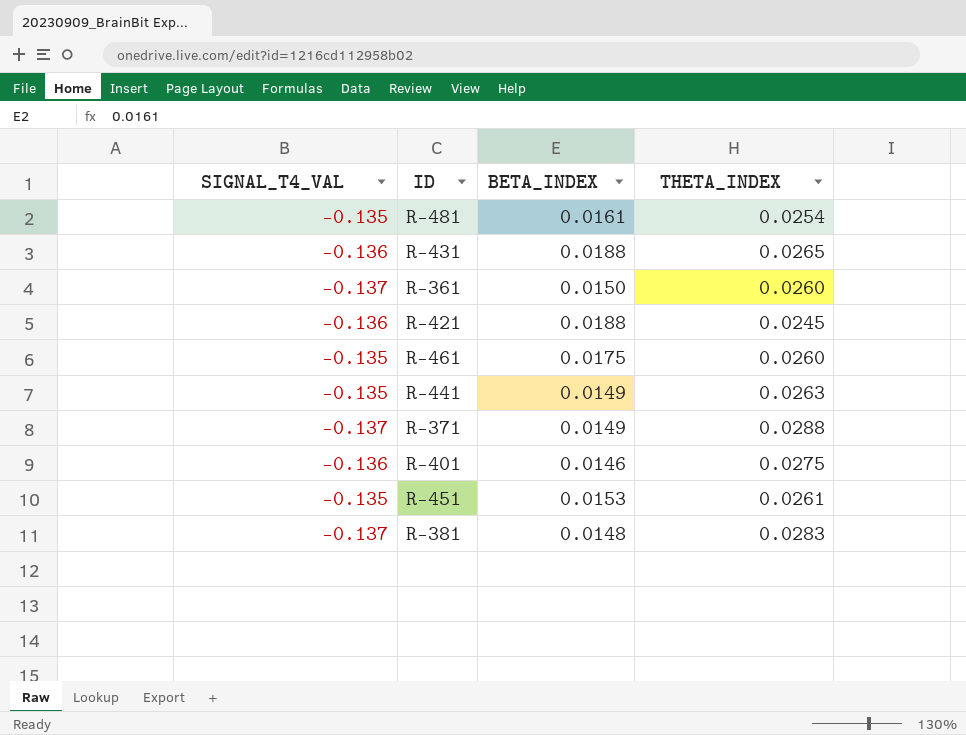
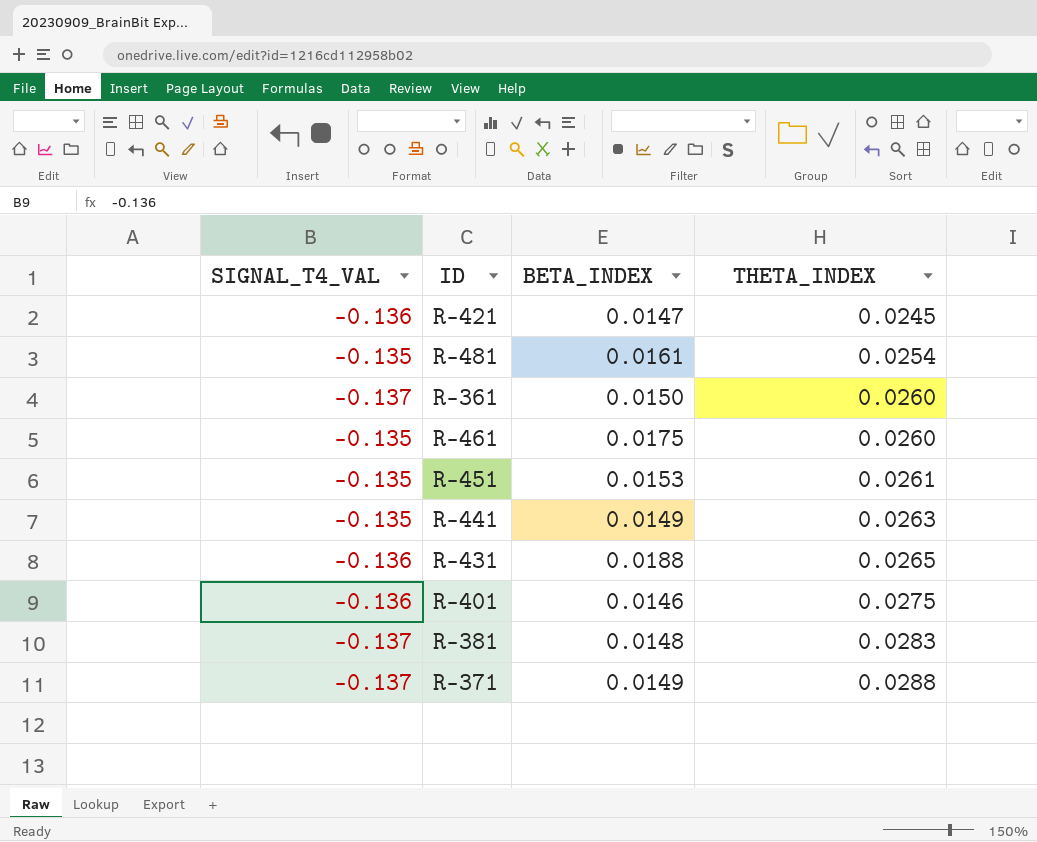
row order: none -> THETA_INDEX ascending
R-421 | BETA_INDEX: 0.0188 -> 0.0147

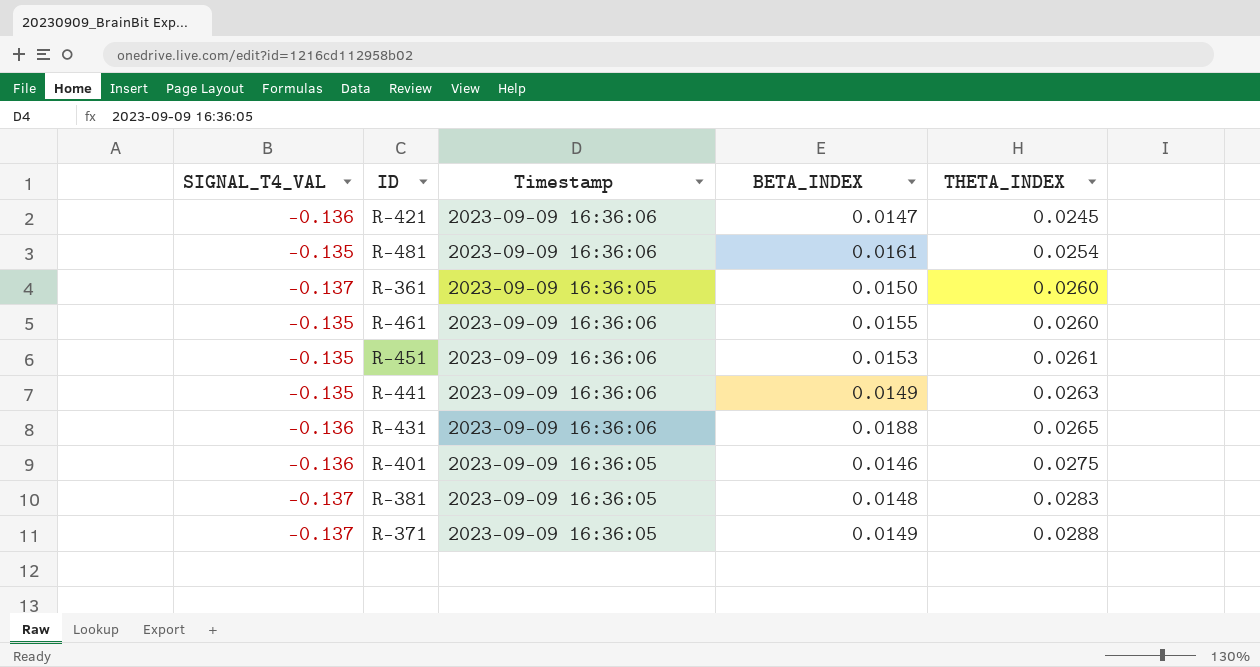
column Timestamp | position: none -> 3
R-461 | BETA_INDEX: 0.0175 -> 0.0155

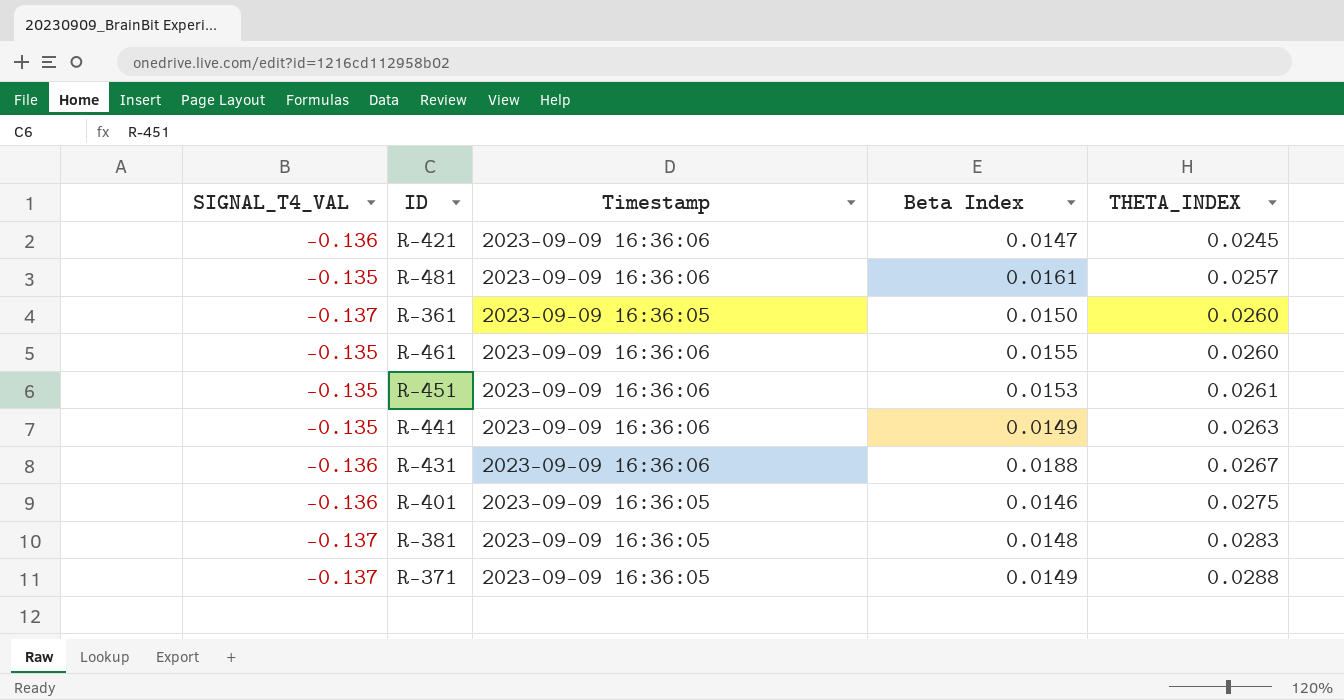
column name: BETA_INDEX -> Beta Index
R-481 | THETA_INDEX: 0.0254 -> 0.0257
R-431 | THETA_INDEX: 0.0265 -> 0.0267

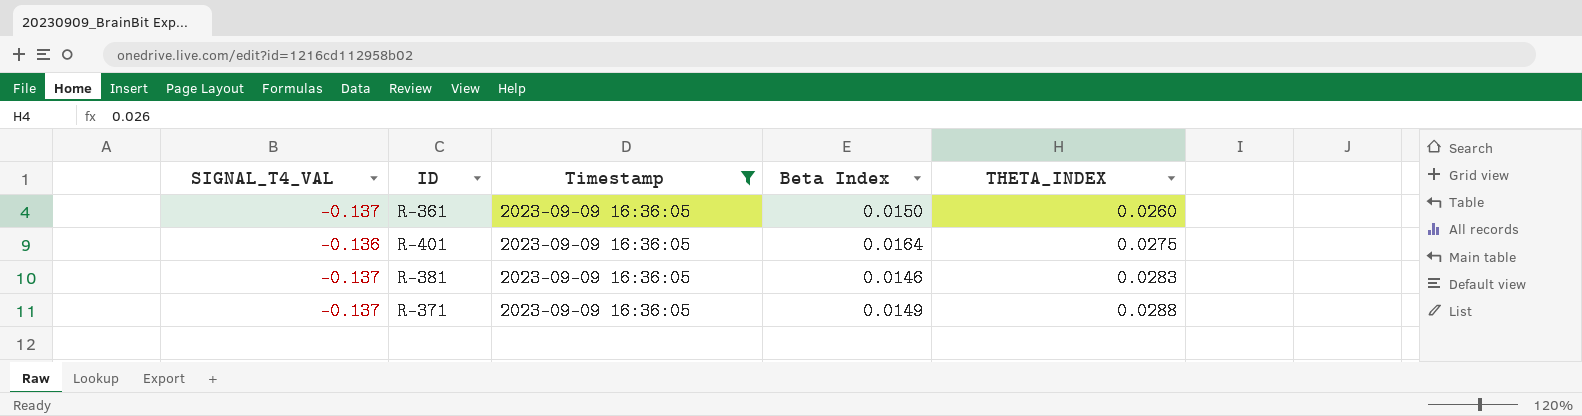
filter: none -> Timestamp = 2023-09-09 16:36:05
R-401 | Beta Index: 0.0146 -> 0.0164
R-381 | Beta Index: 0.0148 -> 0.0146

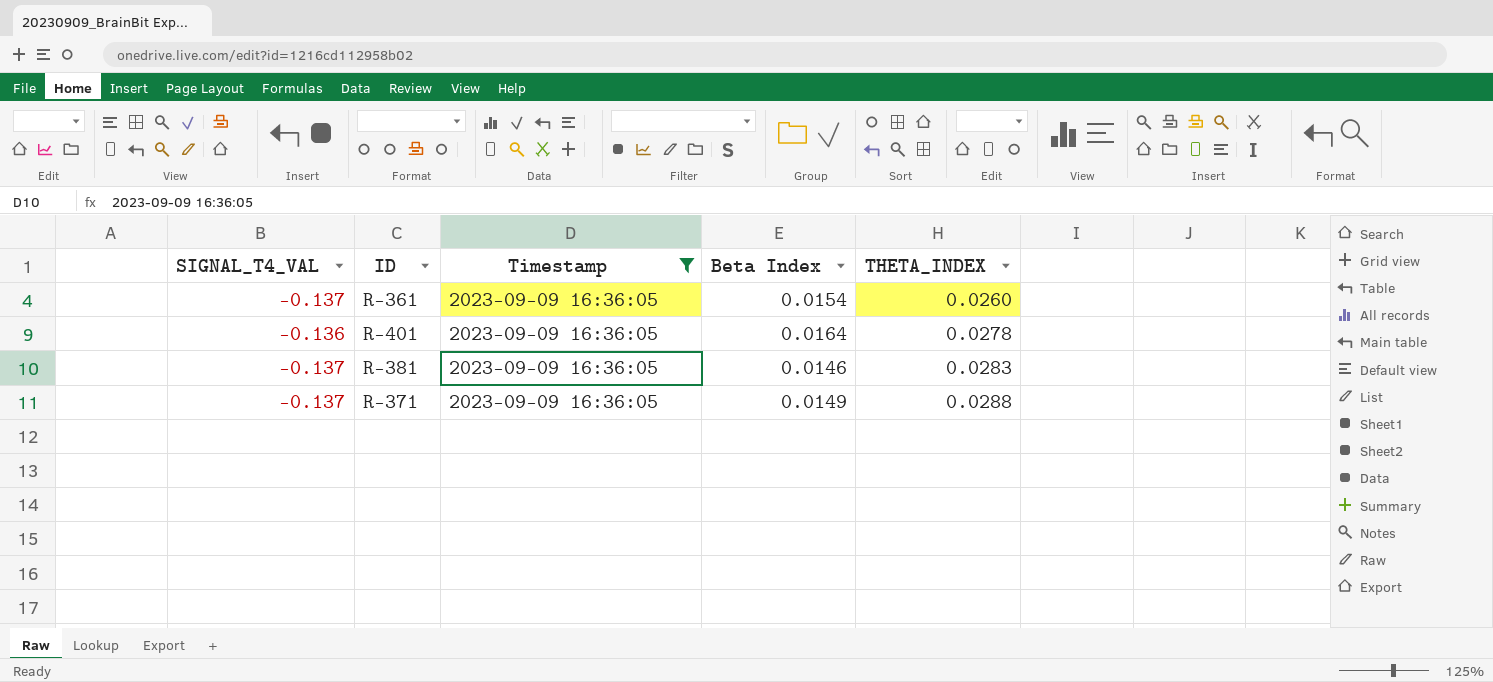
R-361 | Beta Index: 0.0150 -> 0.0154
R-401 | THETA_INDEX: 0.0275 -> 0.0278

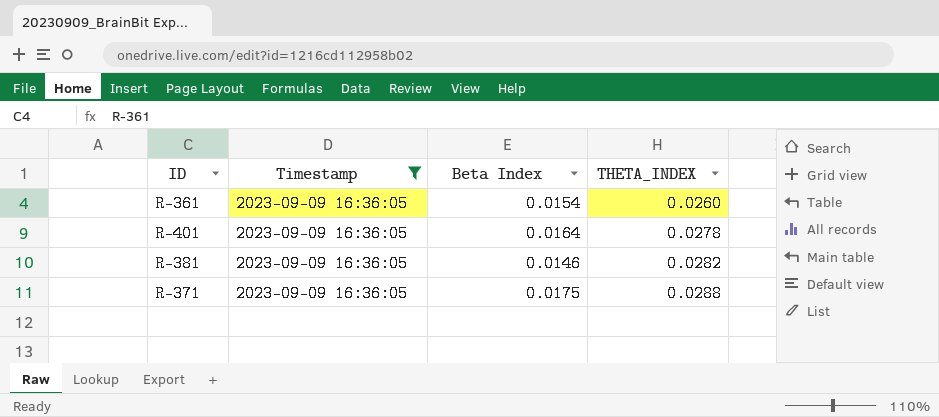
column SIGNAL_T4_VAL | position: 1 -> none
R-381 | THETA_INDEX: 0.0283 -> 0.0282
R-371 | Beta Index: 0.0149 -> 0.0175

